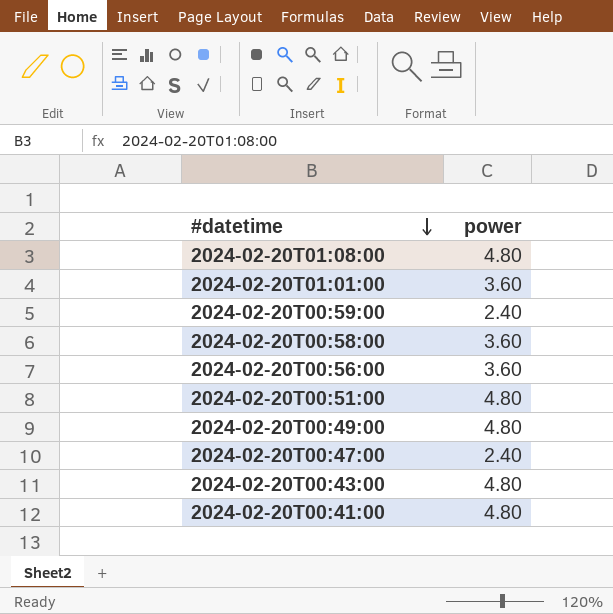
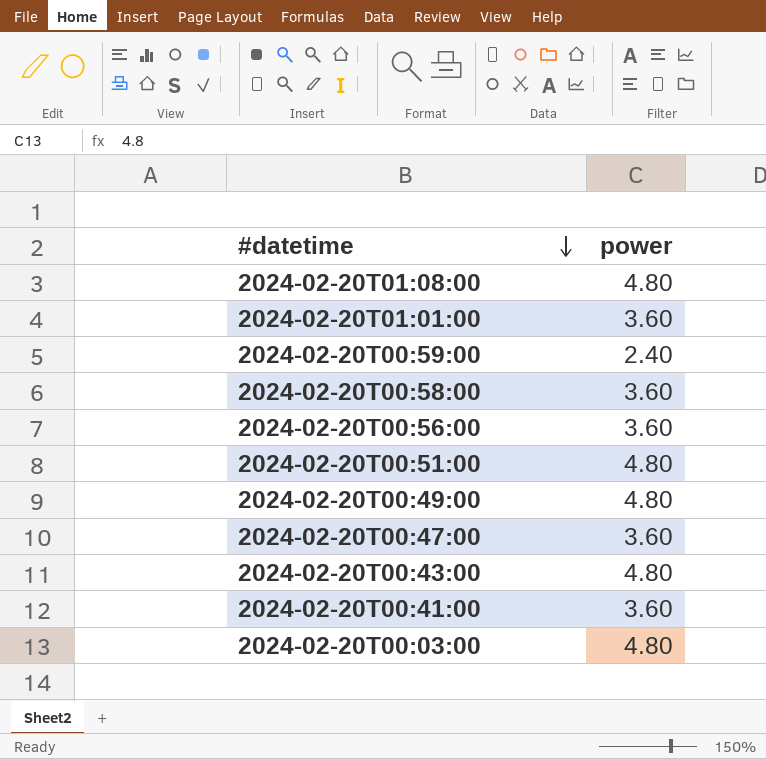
2024-02-20T00:47:00 | power: 2.40 -> 3.60
2024-02-20T00:41:00 | power: 4.80 -> 3.60
row 2024-02-20T00:03:00: none -> 4.80

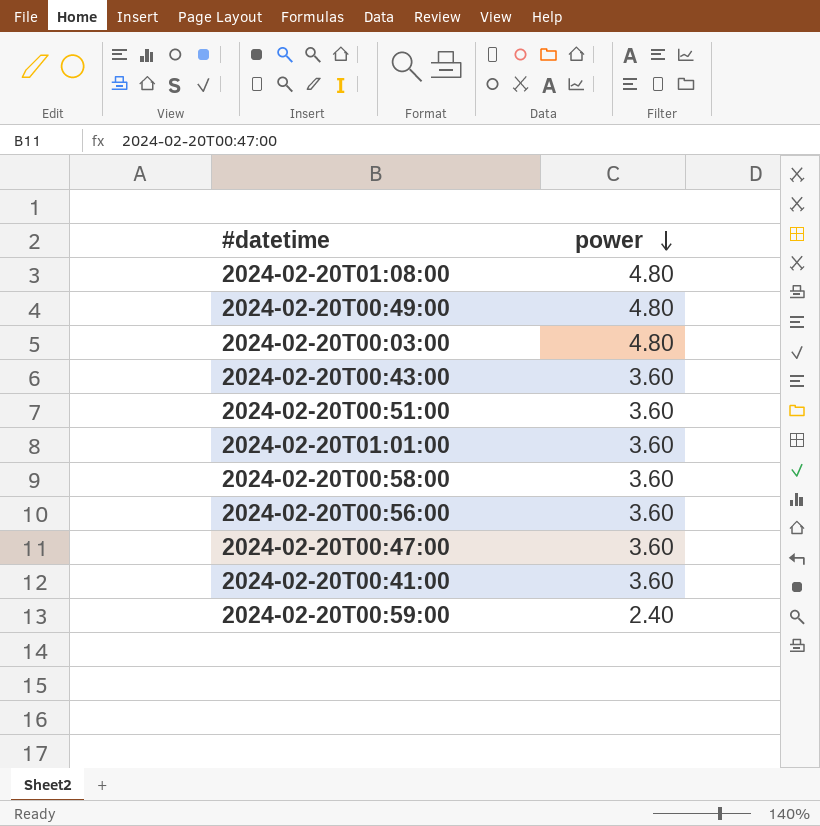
row order: #datetime descending -> power descending
2024-02-20T00:43:00 | power: 4.80 -> 3.60
2024-02-20T00:51:00 | power: 4.80 -> 3.60

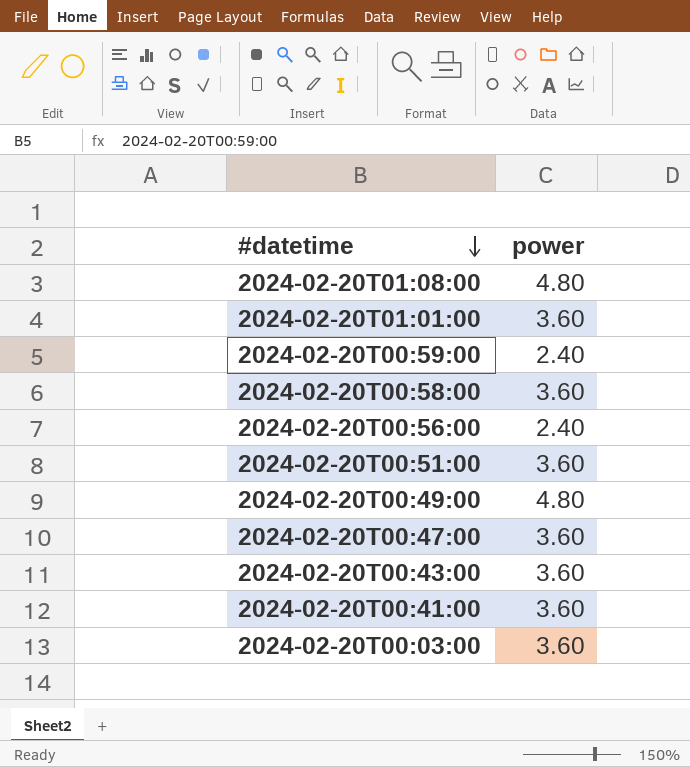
row order: power descending -> #datetime descending
2024-02-20T00:56:00 | power: 3.60 -> 2.40
2024-02-20T00:03:00 | power: 4.80 -> 3.60

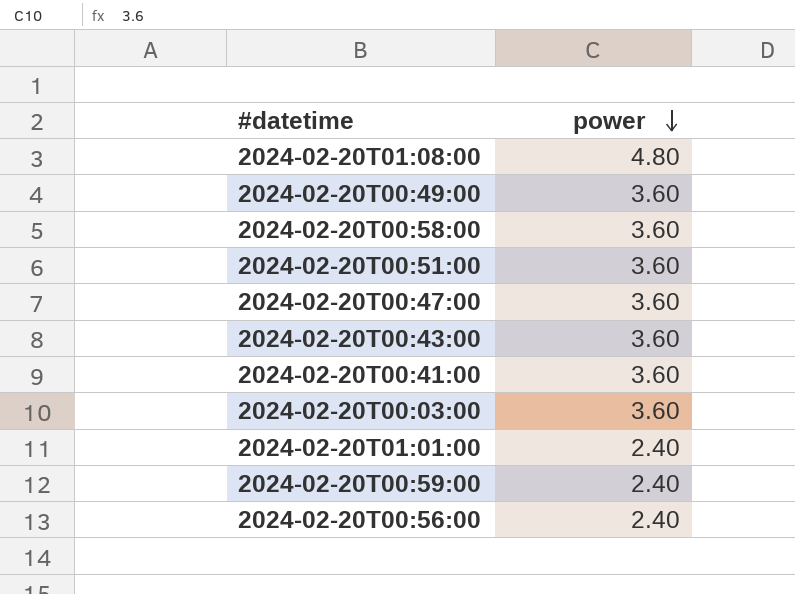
row order: #datetime descending -> power descending
2024-02-20T00:49:00 | power: 4.80 -> 3.60
2024-02-20T01:01:00 | power: 3.60 -> 2.40

